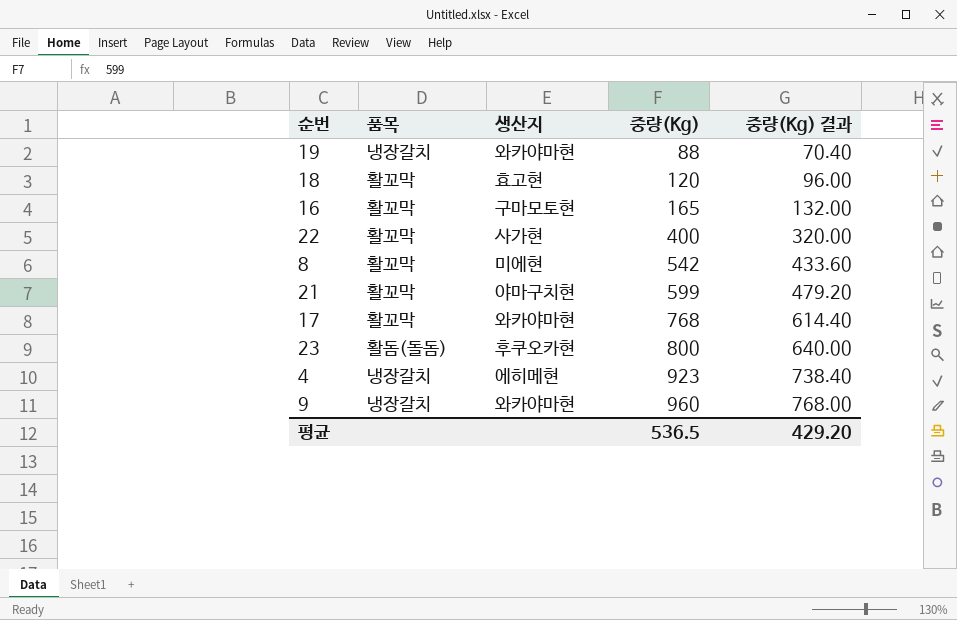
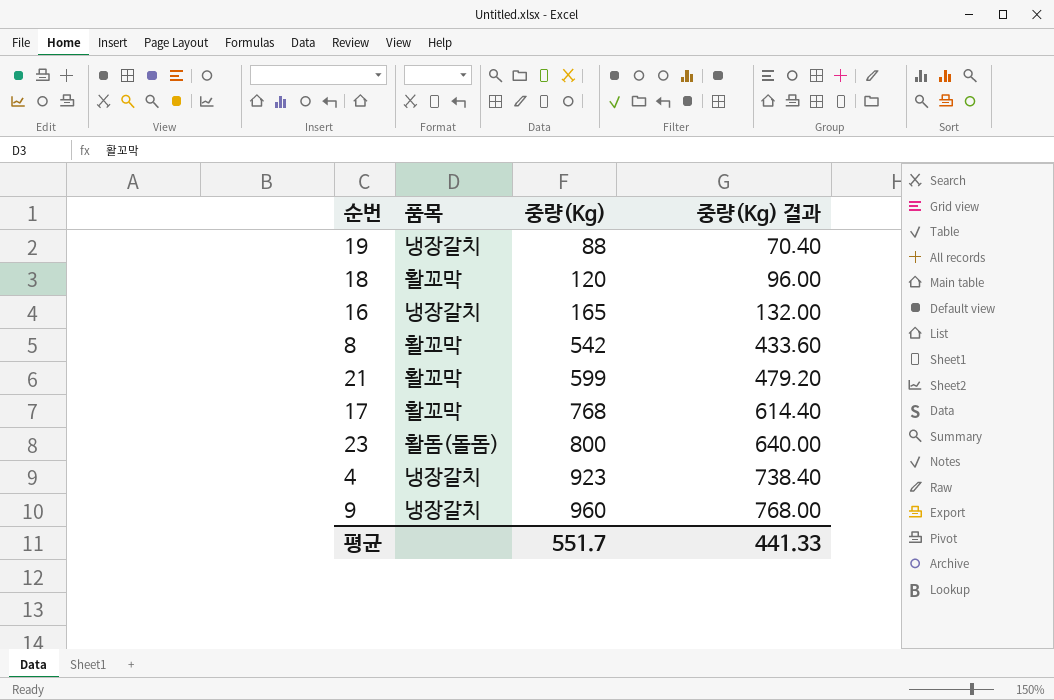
column 생산지 | position: 3 -> none
row 22: 활꼬막 | 사가현 | 400 | 320.00 -> none
16 | 품목: 활꼬막 -> 냉장갈치
평균 | 중량(Kg): 536.5 -> 551.7
평균 | 중량(Kg) 결과: 429.20 -> 441.33

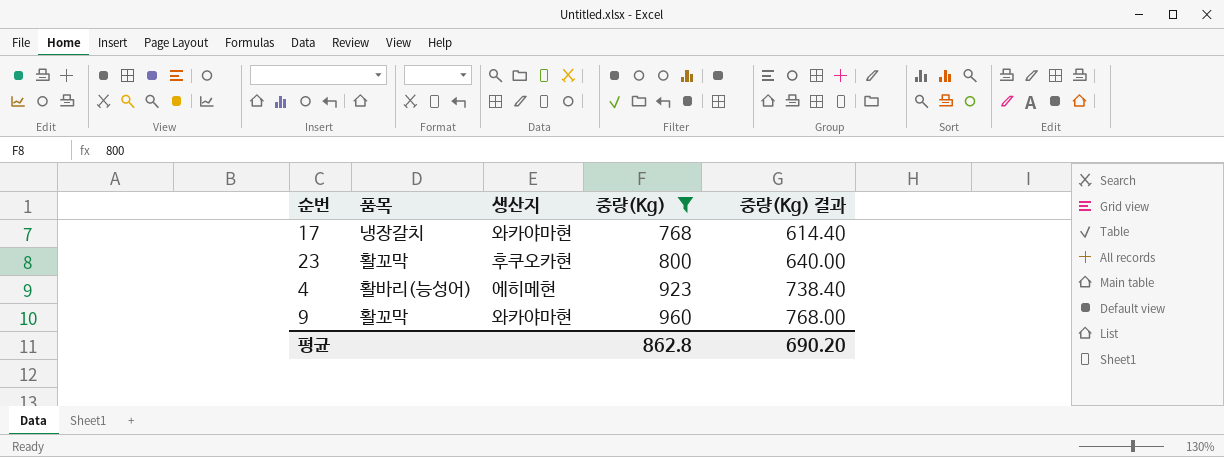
filter: none -> 중량(Kg) >= 768
column 생산지 | position: none -> 3
17 | 품목: 활꼬막 -> 냉장갈치
23 | 품목: 활돔(돌돔) -> 활꼬막
4 | 품목: 냉장갈치 -> 활바리(능성어)
9 | 품목: 냉장갈치 -> 활꼬막
평균 | 중량(Kg): 551.7 -> 862.8
평균 | 중량(Kg) 결과: 441.33 -> 690.20

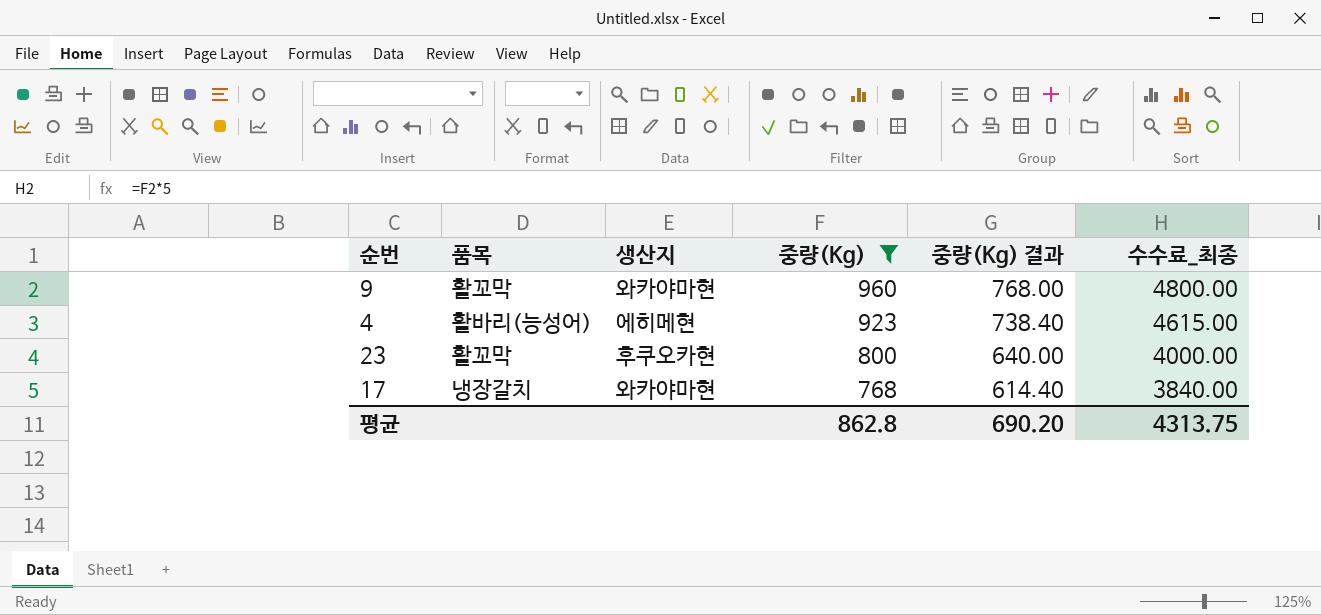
row order: 중량(Kg) ascending -> 중량(Kg) descending
column 수수료_최종 | formula: none -> [중량(Kg)] * 5

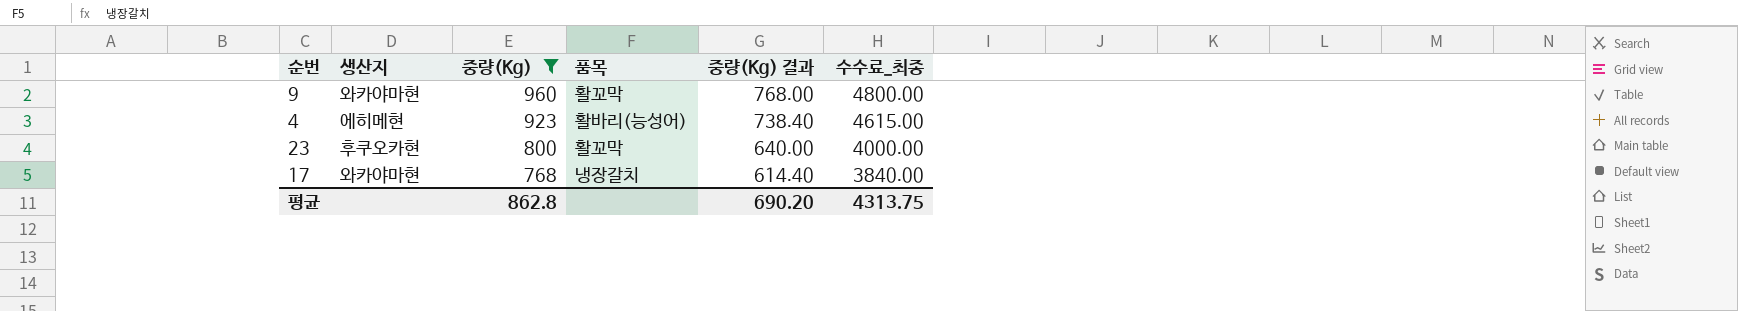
column 품목 | position: 2 -> 4

